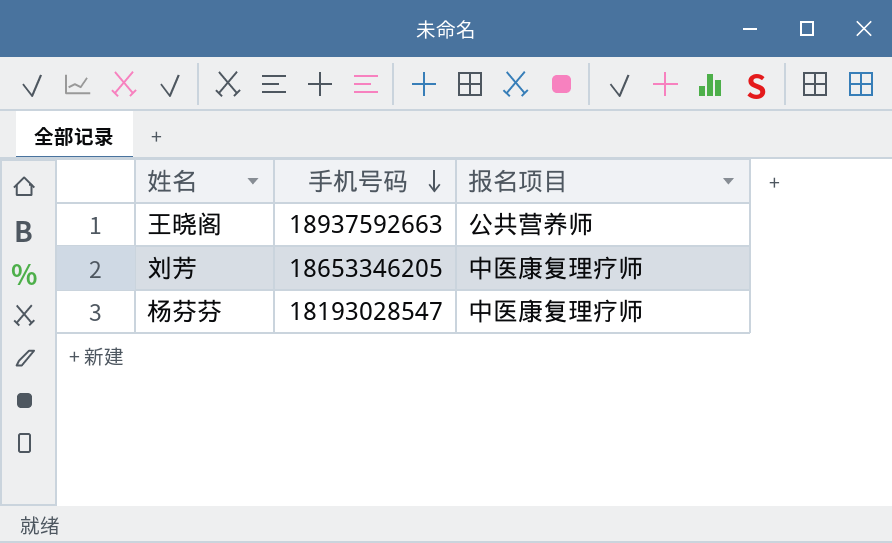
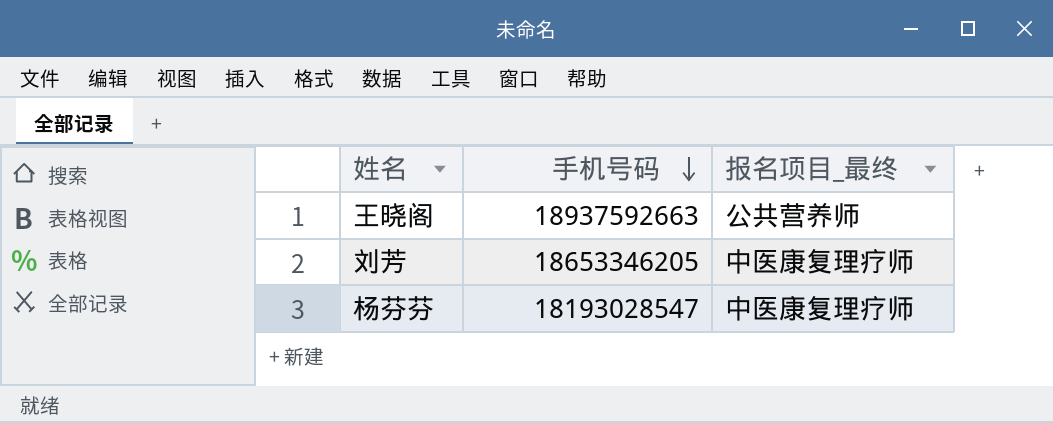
column name: 报名项目 -> 报名项目_最终

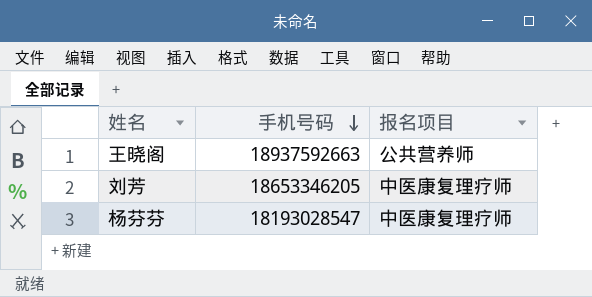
column name: 报名项目_最终 -> 报名项目

